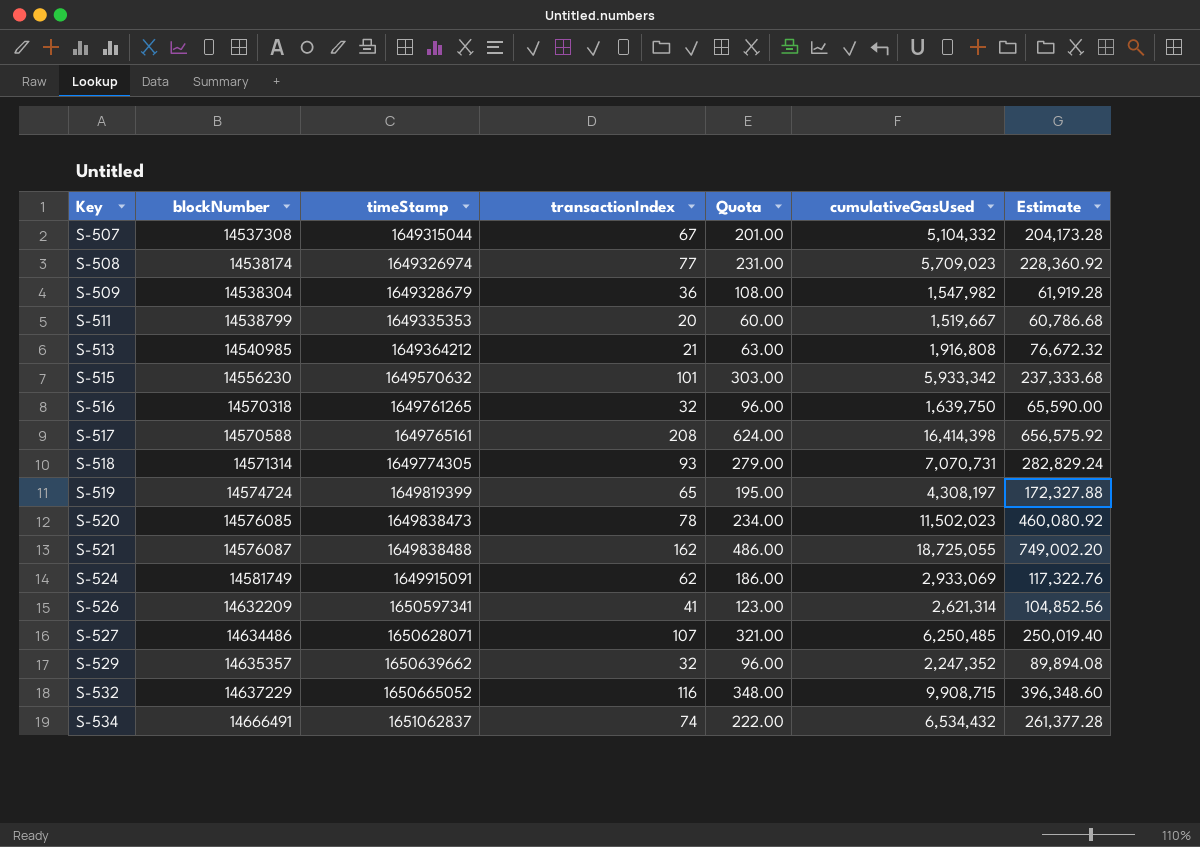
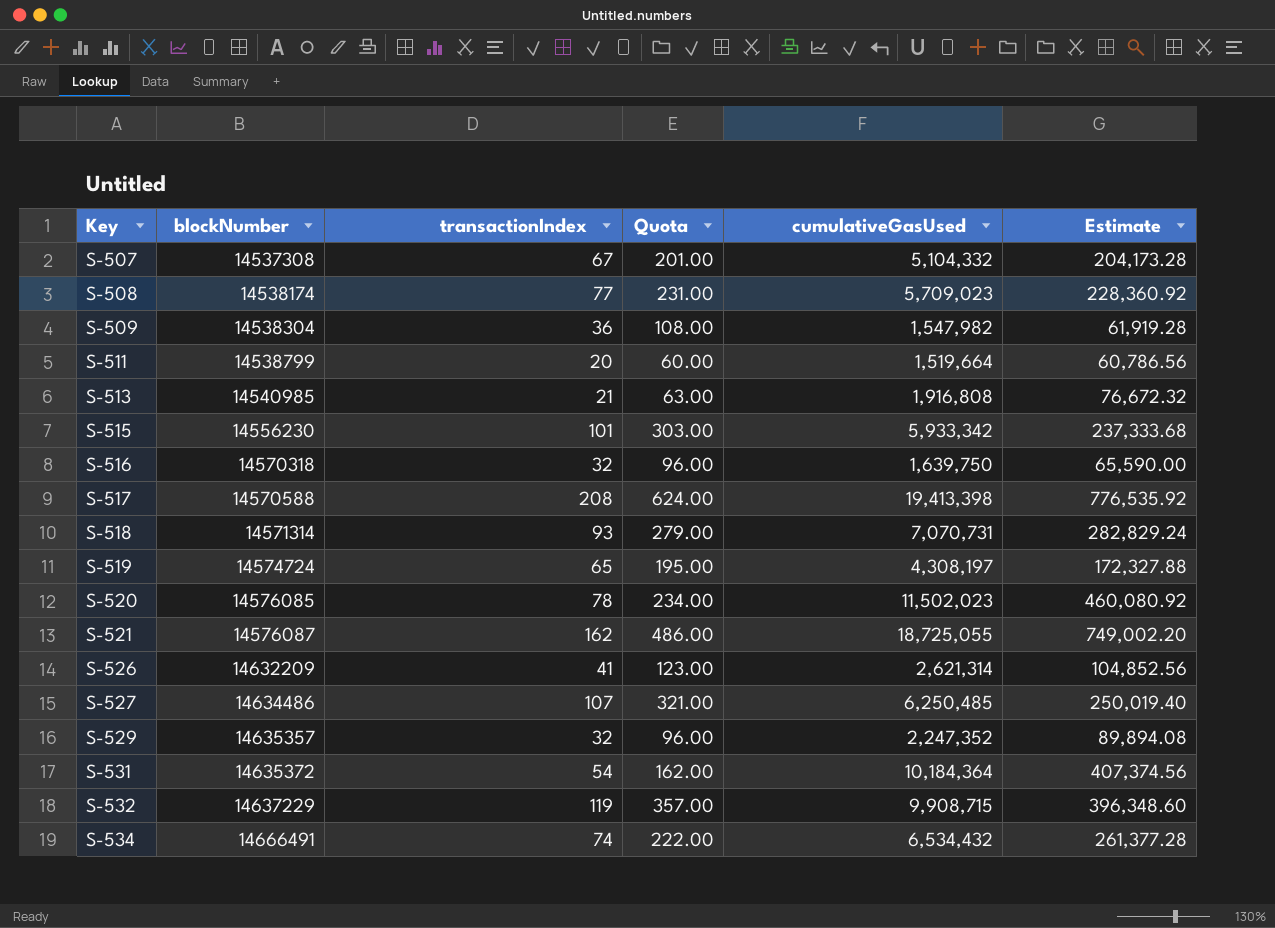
column timeStamp | position: 3 -> none
row S-524: 14581749 | 1649915091 | 62 | 186.00 | 2,933,069 | 117,322.76 -> none
S-511 | cumulativeGasUsed: 1,519,667 -> 1,519,664
S-511 | Estimate: 60,786.68 -> 60,786.56
S-517 | cumulativeGasUsed: 16,414,398 -> 19,413,398
S-517 | Estimate: 656,575.92 -> 776,535.92
row S-531: none -> 14635372 | 54 | 162.00 | 10,184,364 | 407,374.56
S-532 | transactionIndex: 116 -> 119
S-532 | Quota: 348.00 -> 357.00

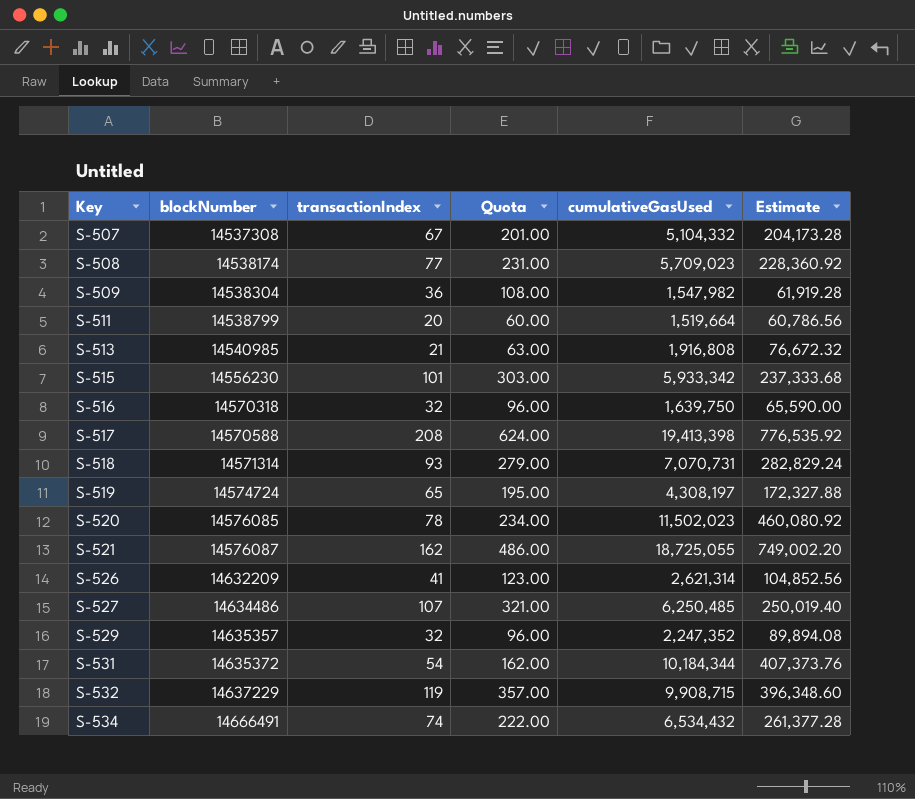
S-531 | cumulativeGasUsed: 10,184,364 -> 10,184,344
S-531 | Estimate: 407,374.56 -> 407,373.76

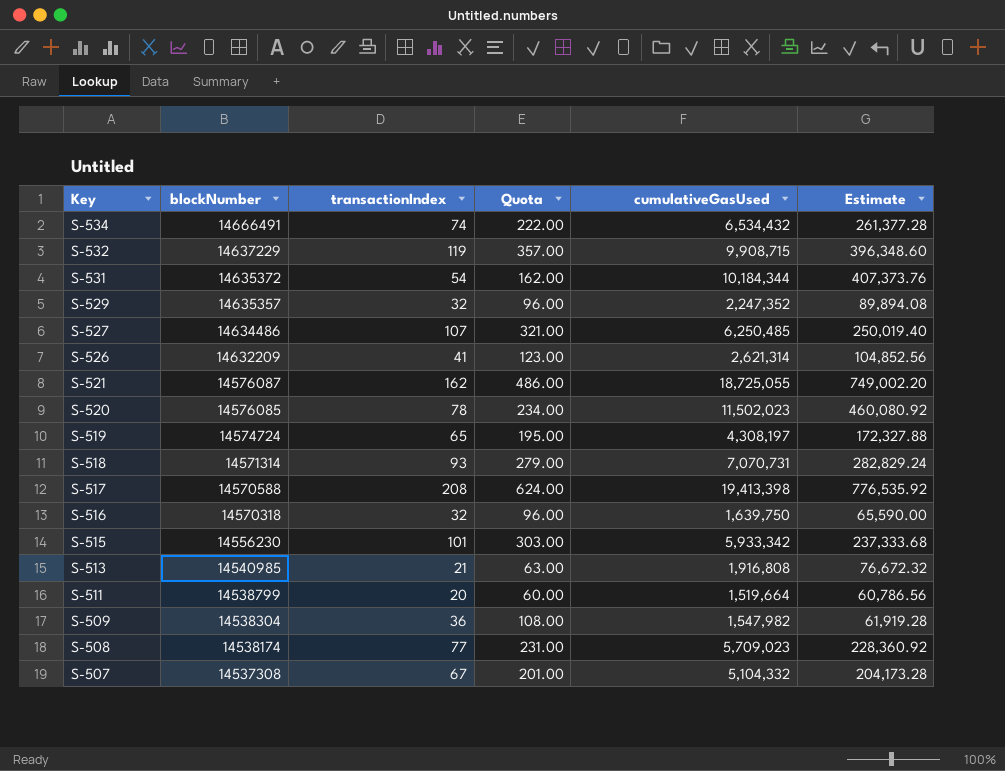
row order: Key ascending -> Key descending

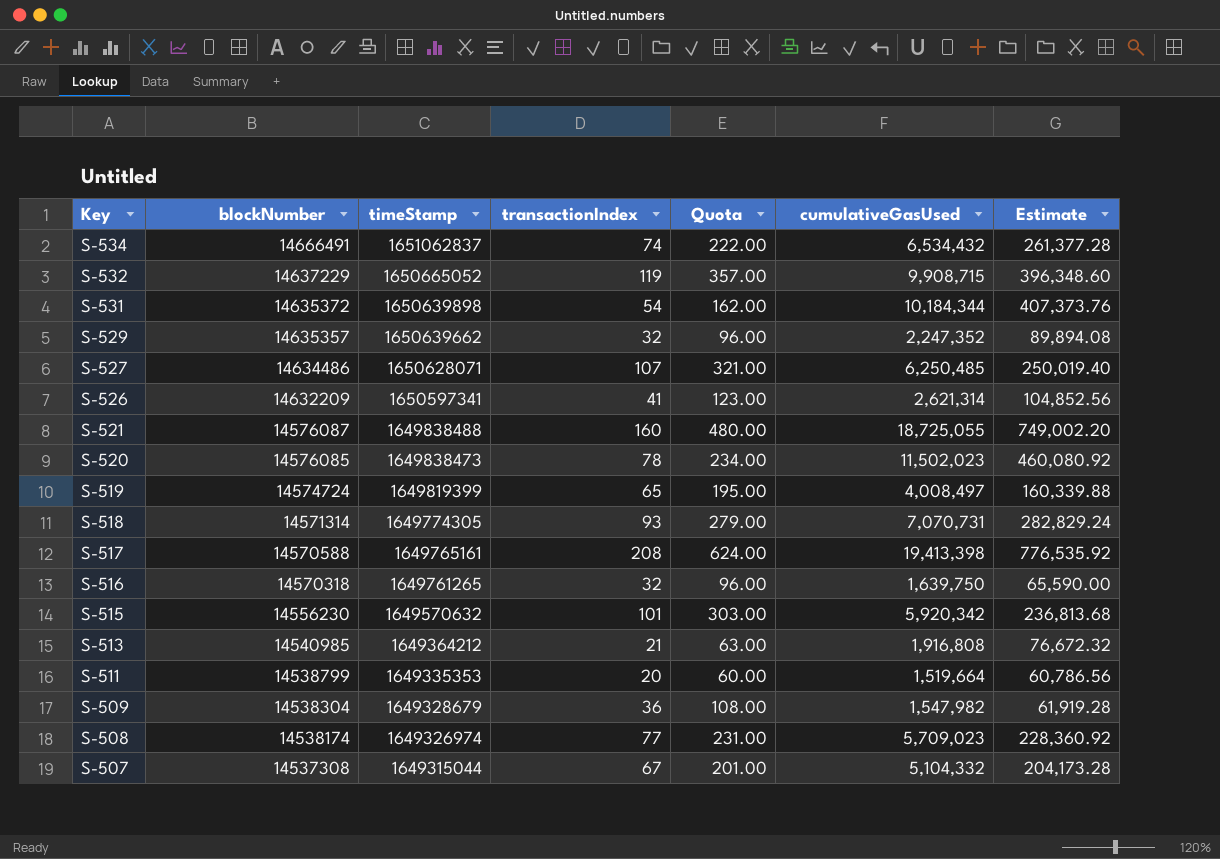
column timeStamp | position: none -> 3
S-521 | transactionIndex: 162 -> 160
S-521 | Quota: 486.00 -> 480.00
S-519 | cumulativeGasUsed: 4,308,197 -> 4,008,497
S-519 | Estimate: 172,327.88 -> 160,339.88
S-515 | cumulativeGasUsed: 5,933,342 -> 5,920,342
S-515 | Estimate: 237,333.68 -> 236,813.68

